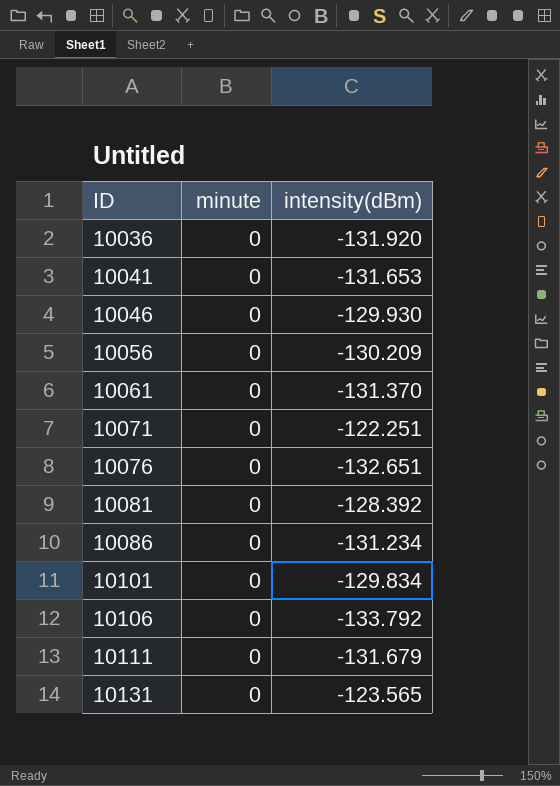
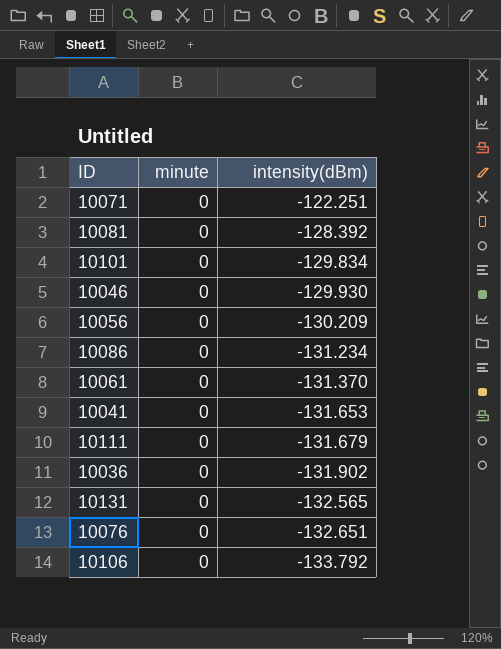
row order: ID ascending -> intensity(dBm) descending
10036 | intensity(dBm): -131.920 -> -131.902
10131 | intensity(dBm): -123.565 -> -132.565

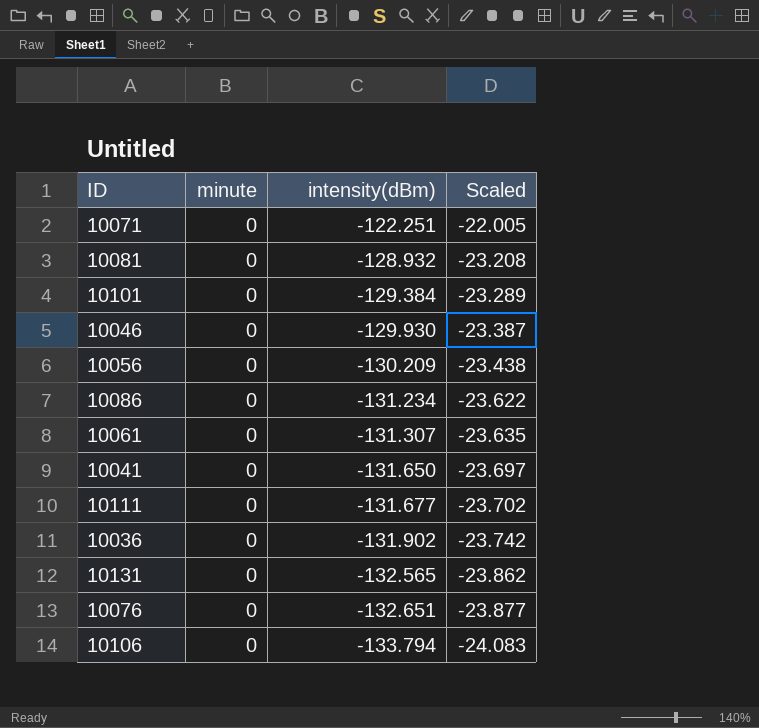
column Scaled | formula: none -> [intensity(dBm)] * 0.18
10081 | intensity(dBm): -128.392 -> -128.932
10101 | intensity(dBm): -129.834 -> -129.384
10061 | intensity(dBm): -131.370 -> -131.307
10041 | intensity(dBm): -131.653 -> -131.650
10111 | intensity(dBm): -131.679 -> -131.677
10106 | intensity(dBm): -133.792 -> -133.794

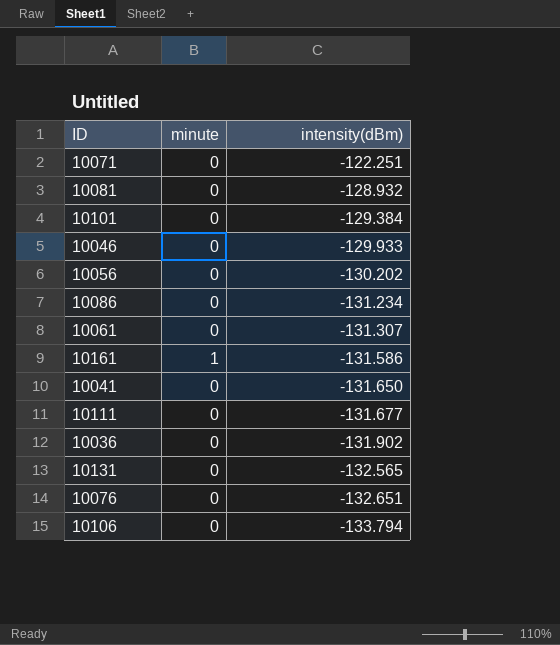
column Scaled | formula: [intensity(dBm)] * 0.18 -> none
10046 | intensity(dBm): -129.930 -> -129.933
10056 | intensity(dBm): -130.209 -> -130.202
row 10161: none -> 1 | -131.586

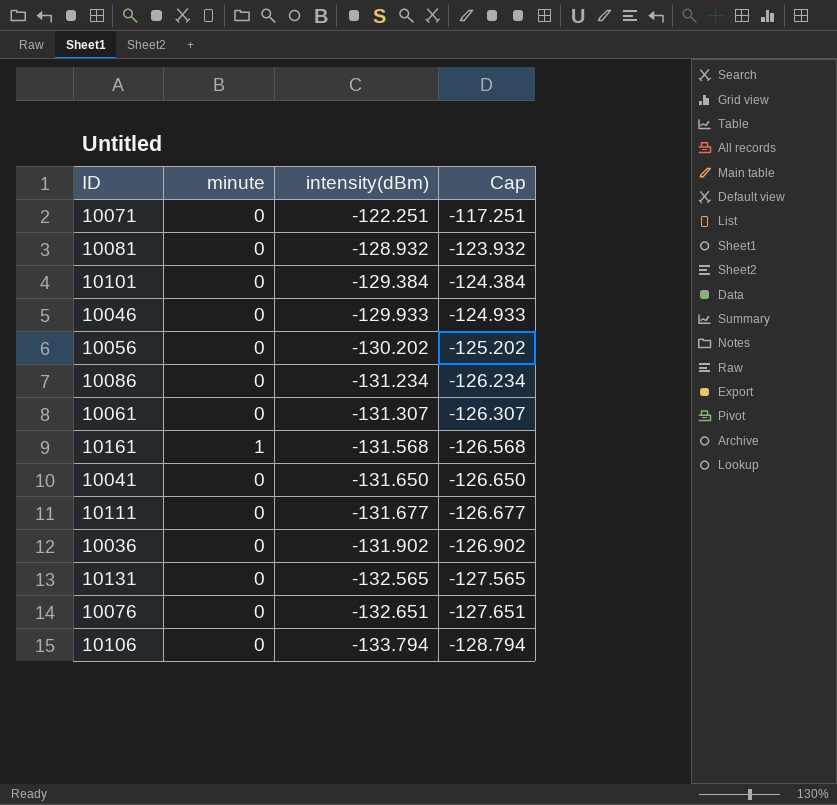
column Cap | formula: none -> [intensity(dBm)] + 5
10161 | intensity(dBm): -131.586 -> -131.568

